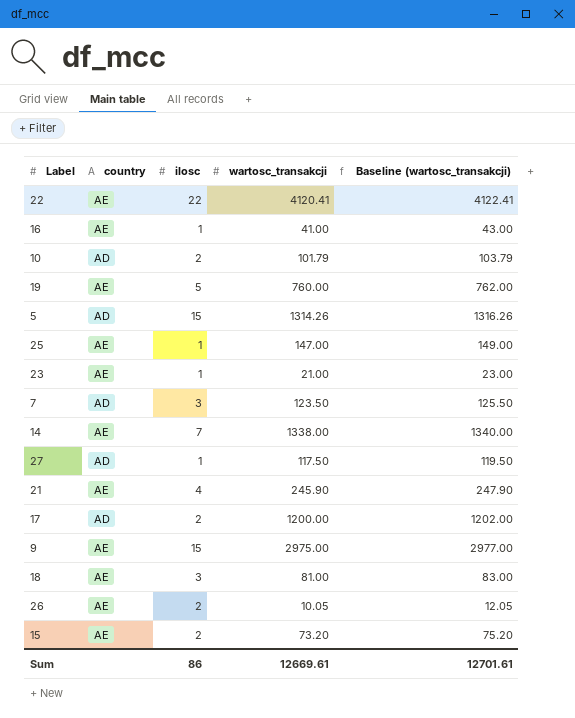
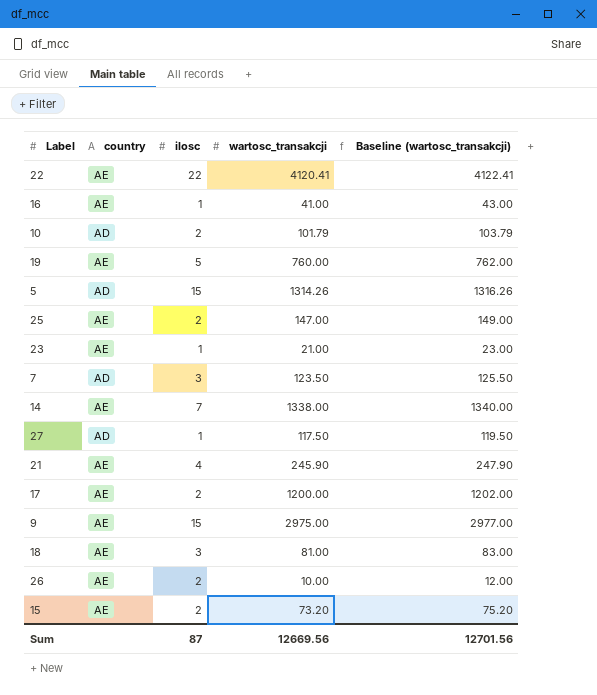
25 | ilosc: 1 -> 2
17 | country: AD -> AE
26 | wartosc_transakcji: 10.05 -> 10.00
26 | Baseline (wartosc_transakcji): 12.05 -> 12.00
Sum | ilosc: 86 -> 87
Sum | wartosc_transakcji: 12669.61 -> 12669.56
Sum | Baseline (wartosc_transakcji): 12701.61 -> 12701.56

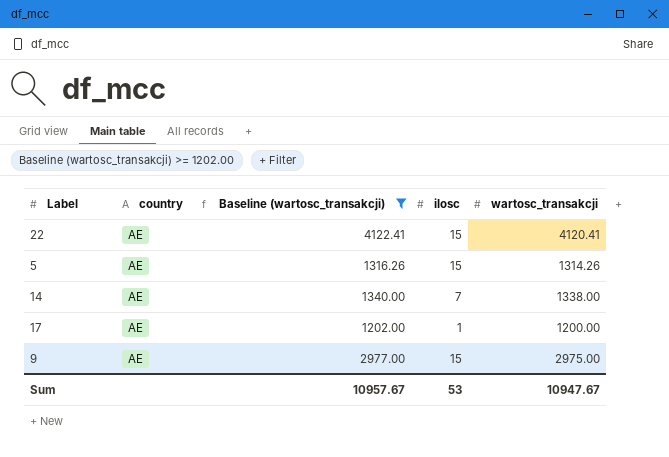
filter: none -> Baseline (wartosc_transakcji) >= 1202.00
column Baseline (wartosc_transakcji) | position: 5 -> 3
22 | ilosc: 22 -> 15
5 | country: AD -> AE
17 | ilosc: 2 -> 1
Sum | Baseline (wartosc_transakcji): 12701.56 -> 10957.67
Sum | ilosc: 87 -> 53
Sum | wartosc_transakcji: 12669.56 -> 10947.67

